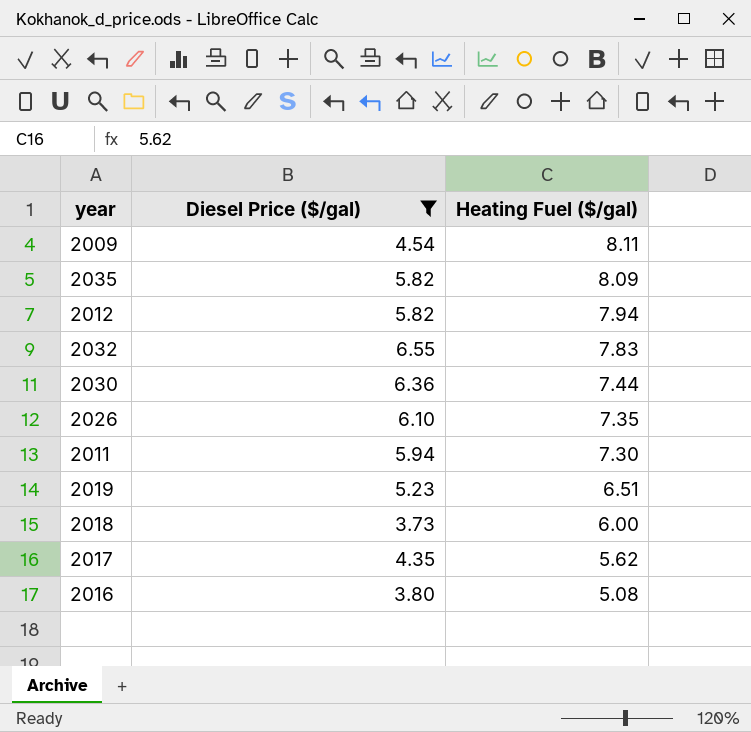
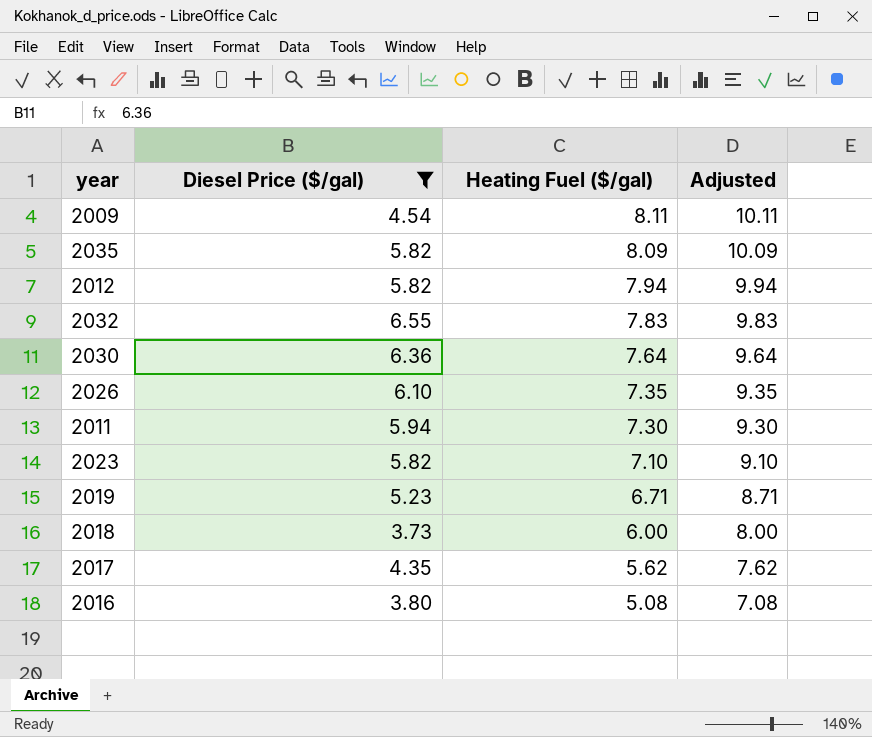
column Adjusted | formula: none -> [Heating Fuel ($/gal)] + 2
2030 | Heating Fuel ($/gal): 7.44 -> 7.64
row 2023: none -> 5.82 | 7.10 | 9.10
2019 | Heating Fuel ($/gal): 6.51 -> 6.71

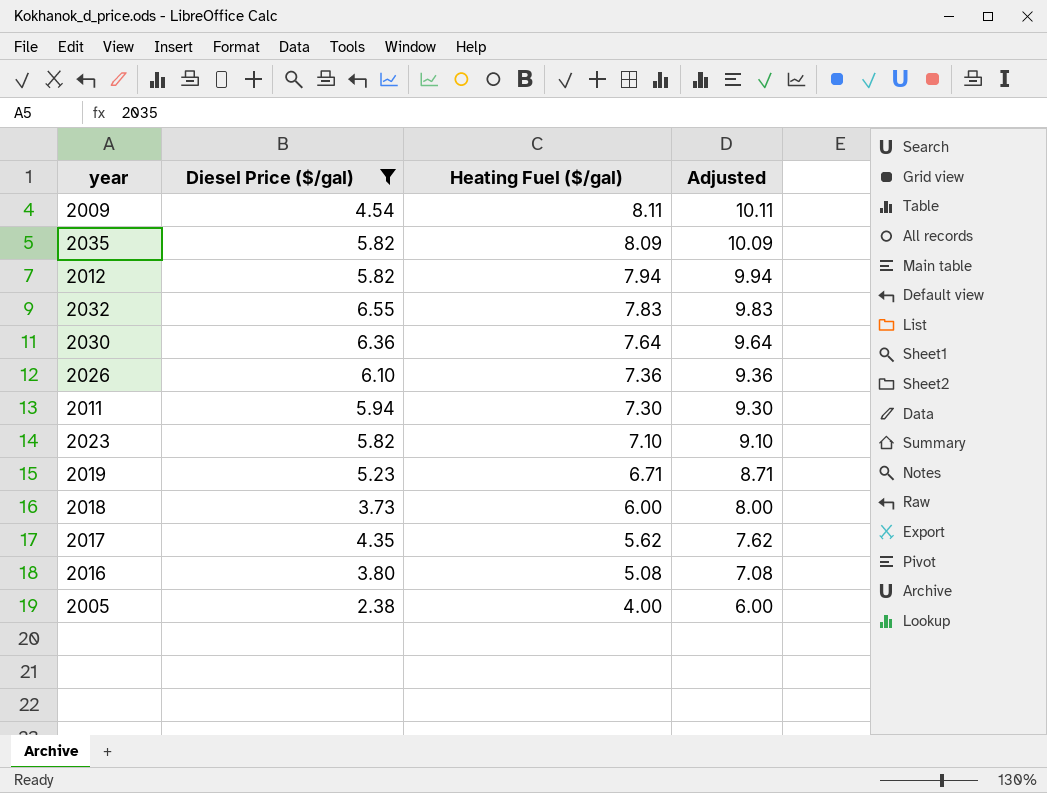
2026 | Heating Fuel ($/gal): 7.35 -> 7.36
2026 | Adjusted: 9.35 -> 9.36
row 2005: none -> 2.38 | 4.00 | 6.00

